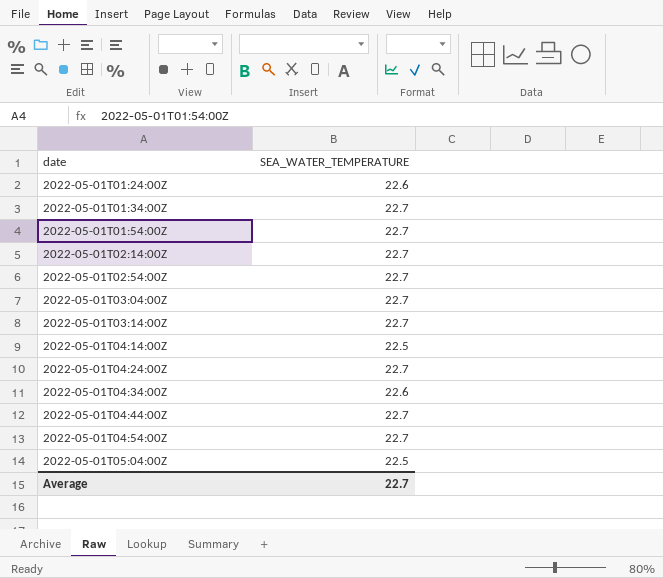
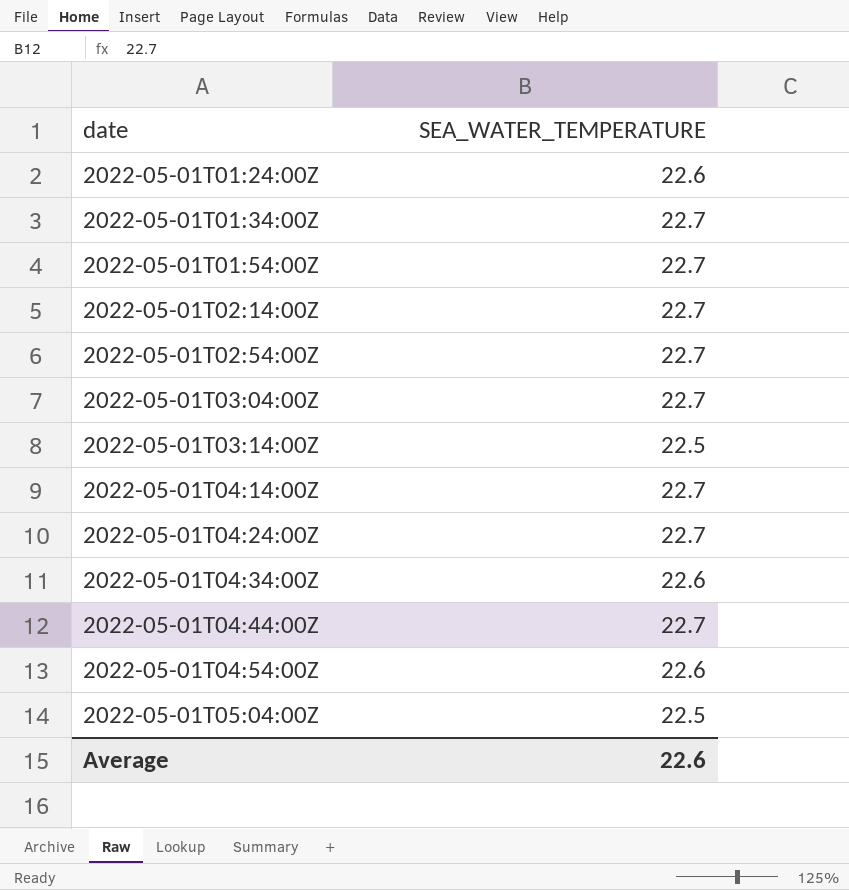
2022-05-01T03:14:00Z | SEA_WATER_TEMPERATURE: 22.7 -> 22.5
2022-05-01T04:14:00Z | SEA_WATER_TEMPERATURE: 22.5 -> 22.7
2022-05-01T04:54:00Z | SEA_WATER_TEMPERATURE: 22.7 -> 22.6
Average | SEA_WATER_TEMPERATURE: 22.7 -> 22.6

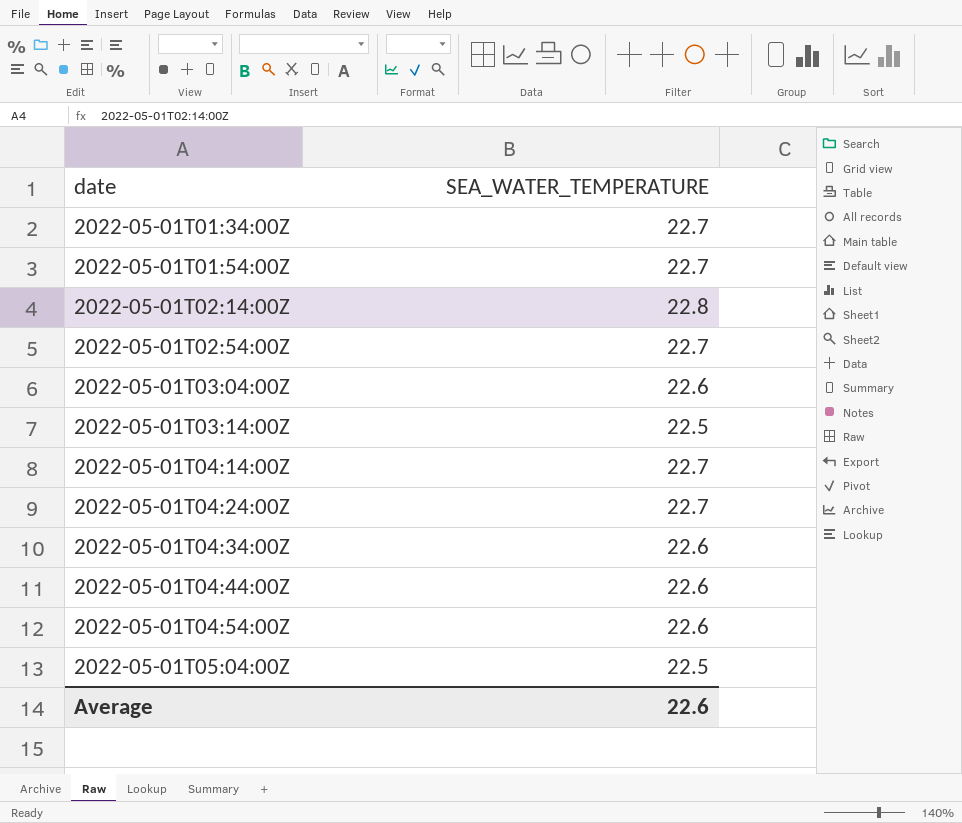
row 2022-05-01T01:24:00Z: 22.6 -> none
2022-05-01T02:14:00Z | SEA_WATER_TEMPERATURE: 22.7 -> 22.8
2022-05-01T03:04:00Z | SEA_WATER_TEMPERATURE: 22.7 -> 22.6
2022-05-01T04:44:00Z | SEA_WATER_TEMPERATURE: 22.7 -> 22.6

